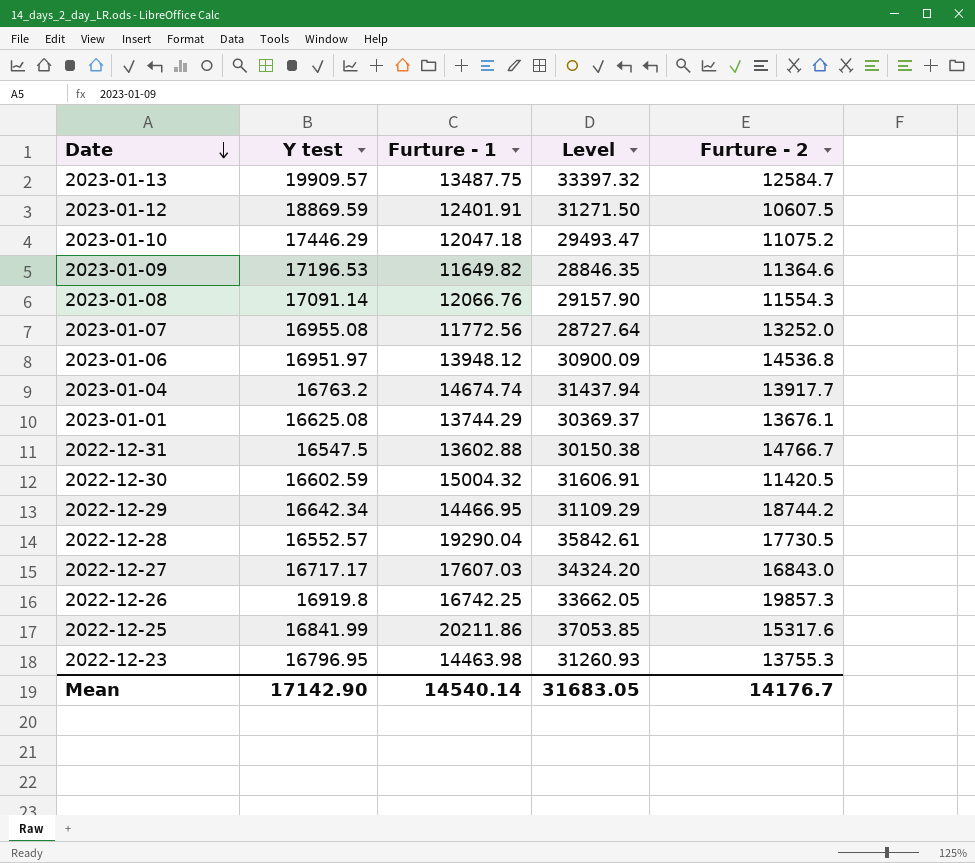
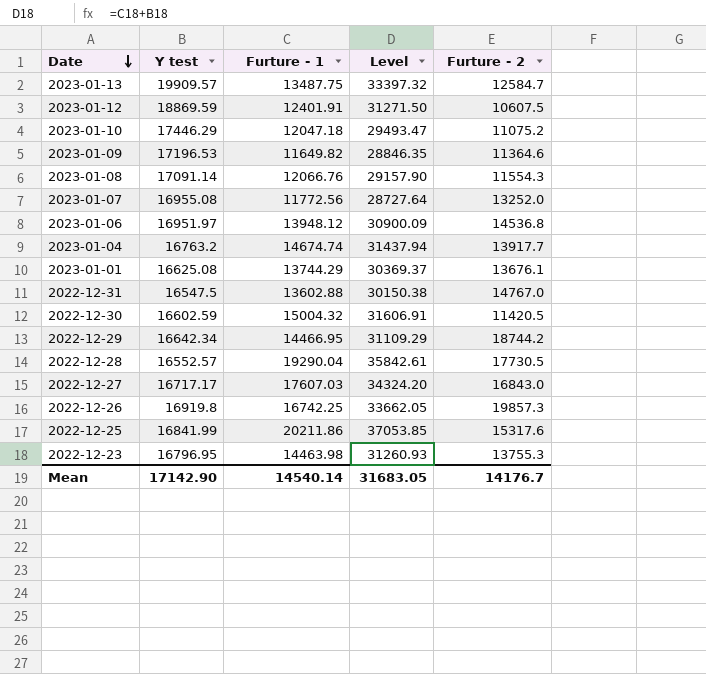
2022-12-31 | Furture - 2: 14766.7 -> 14767.0

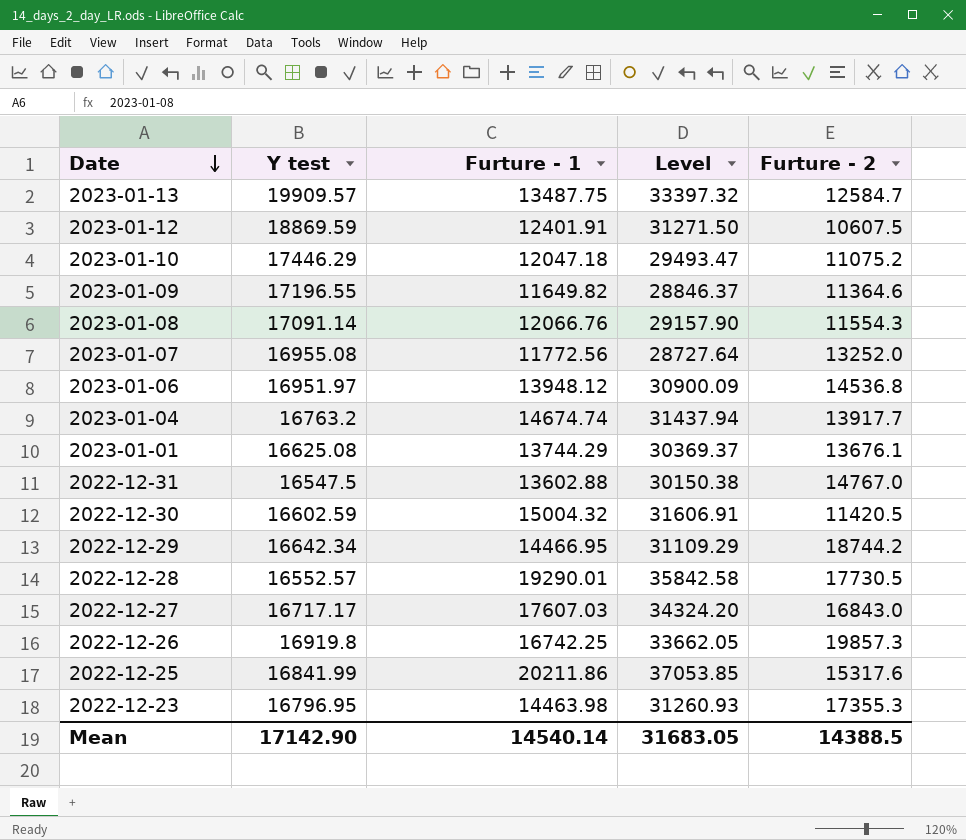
2023-01-09 | Y test: 17196.53 -> 17196.55
2023-01-09 | Level: 28846.35 -> 28846.37
2022-12-28 | Furture - 1: 19290.04 -> 19290.01
2022-12-28 | Level: 35842.61 -> 35842.58
2022-12-23 | Furture - 2: 13755.3 -> 17355.3
Mean | Furture - 2: 14176.7 -> 14388.5

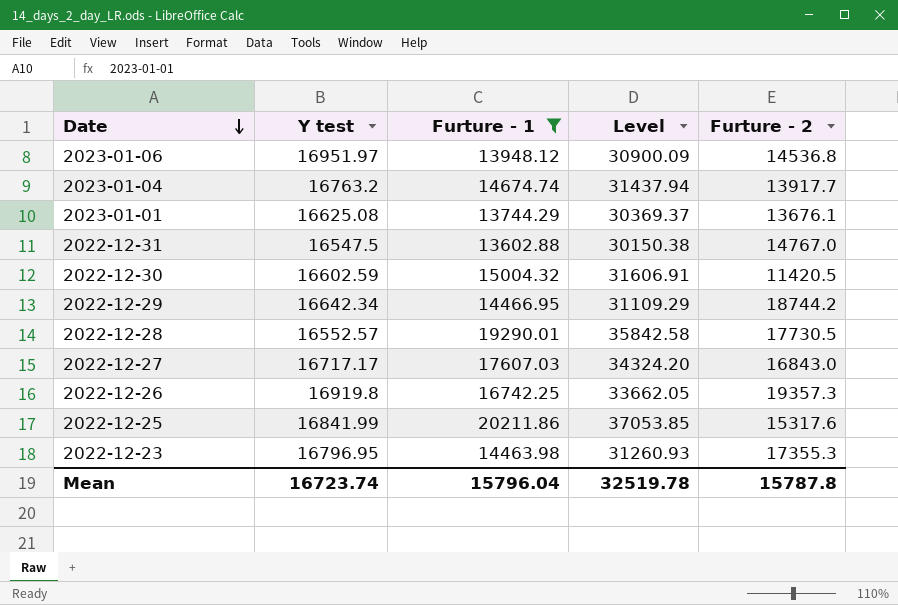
filter: none -> Furture - 1 >= 13602.88
2022-12-26 | Furture - 2: 19857.3 -> 19357.3
Mean | Y test: 17142.90 -> 16723.74
Mean | Furture - 1: 14540.14 -> 15796.04
Mean | Level: 31683.05 -> 32519.78
Mean | Furture - 2: 14388.5 -> 15787.8

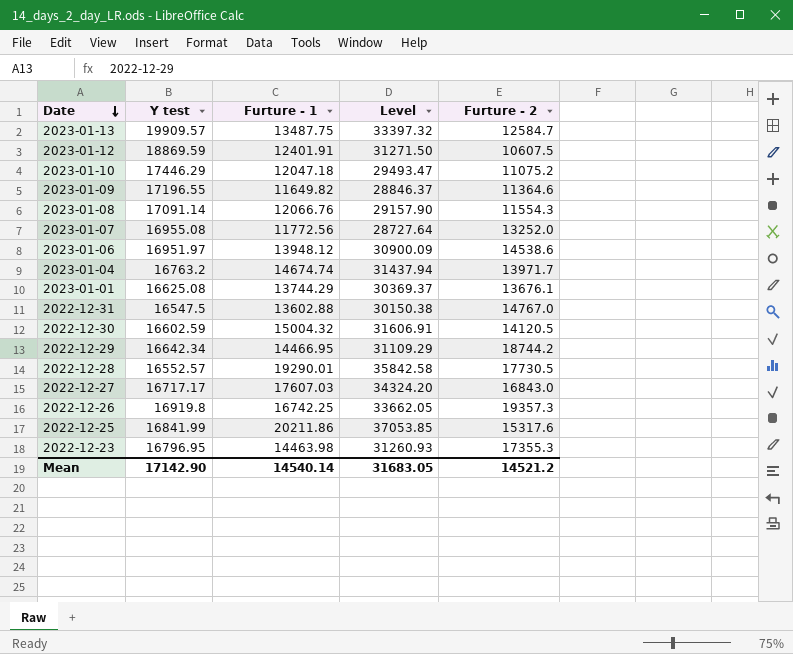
filter: Furture - 1 >= 13602.88 -> none
2023-01-06 | Furture - 2: 14536.8 -> 14538.6
2023-01-04 | Furture - 2: 13917.7 -> 13971.7
2022-12-30 | Furture - 2: 11420.5 -> 14120.5
Mean | Y test: 16723.74 -> 17142.90
Mean | Furture - 1: 15796.04 -> 14540.14
Mean | Level: 32519.78 -> 31683.05
Mean | Furture - 2: 15787.8 -> 14521.2

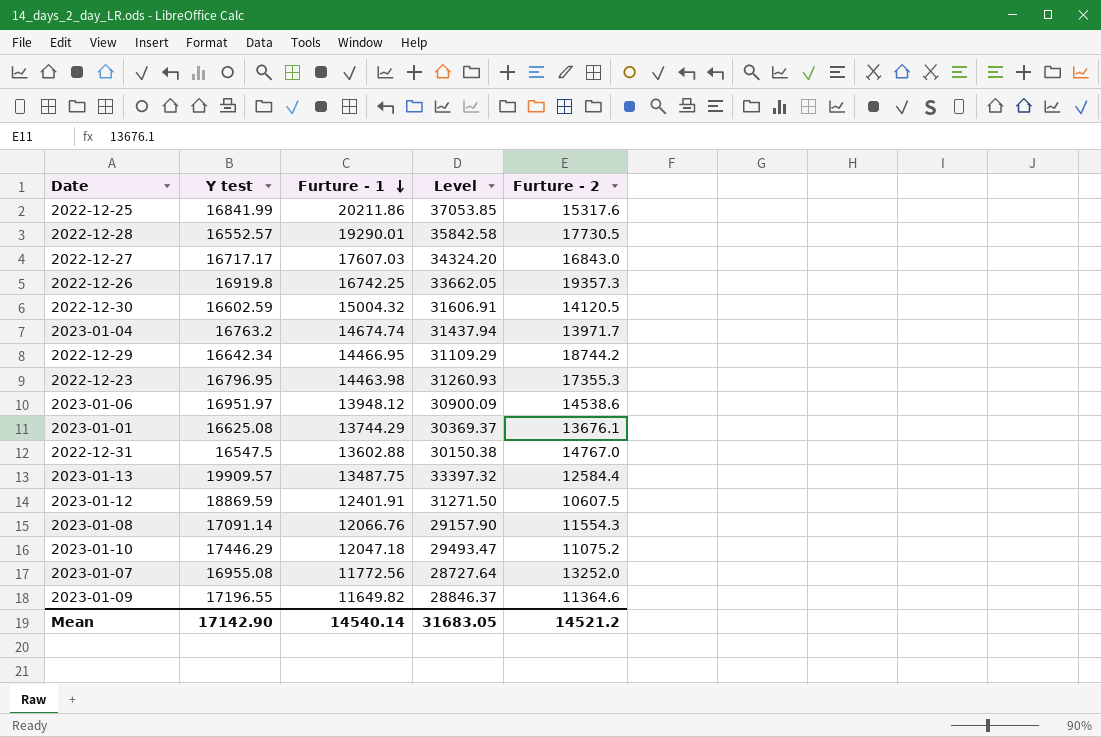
row order: Date descending -> Furture - 1 descending
2023-01-13 | Furture - 2: 12584.7 -> 12584.4

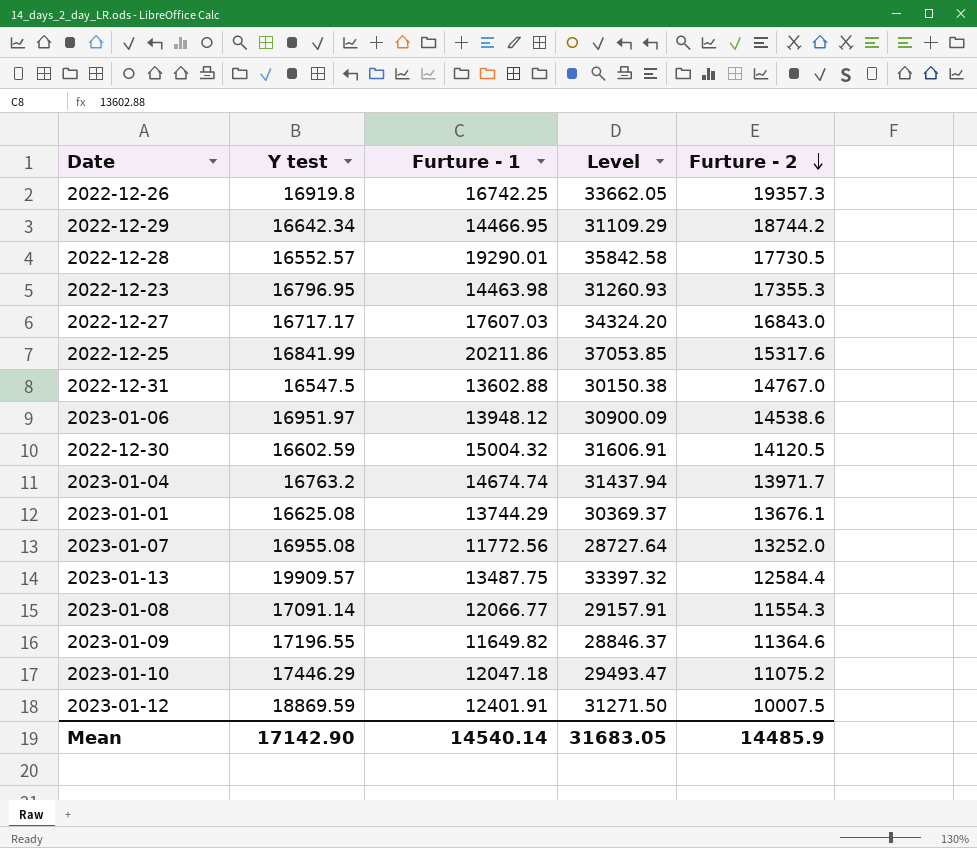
row order: Furture - 1 descending -> Furture - 2 descending
2023-01-08 | Furture - 1: 12066.76 -> 12066.77
2023-01-08 | Level: 29157.90 -> 29157.91
2023-01-12 | Furture - 2: 10607.5 -> 10007.5
Mean | Furture - 2: 14521.2 -> 14485.9

